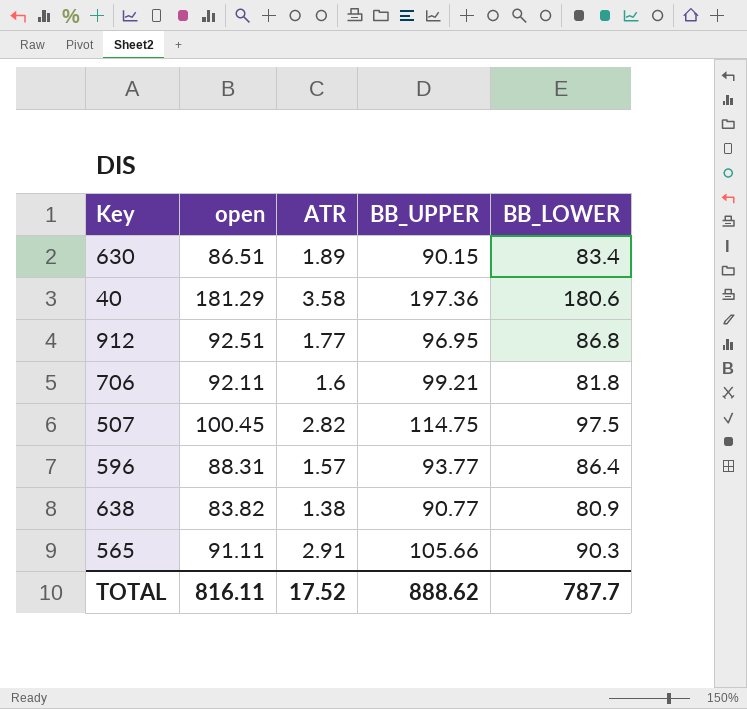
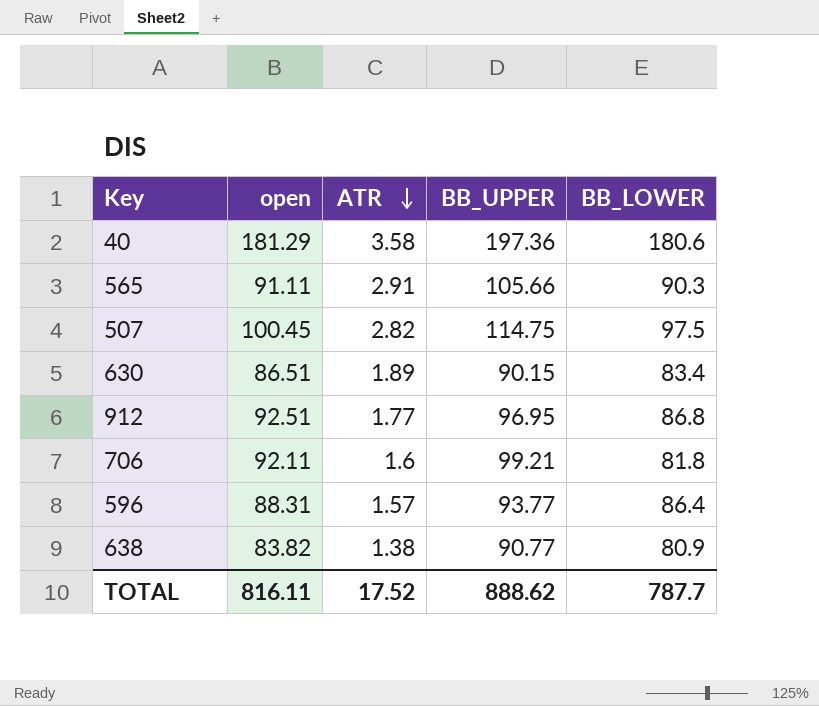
row order: none -> ATR descending

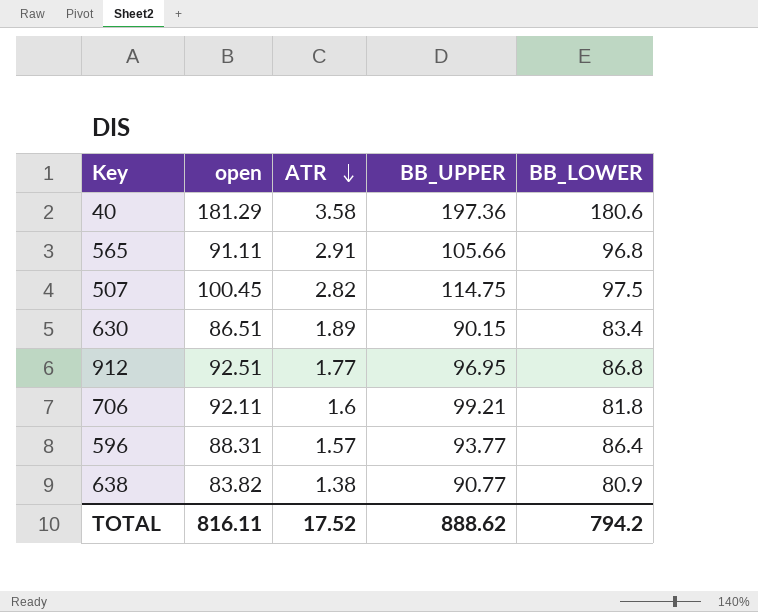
565 | BB_LOWER: 90.3 -> 96.8
TOTAL | BB_LOWER: 787.7 -> 794.2

